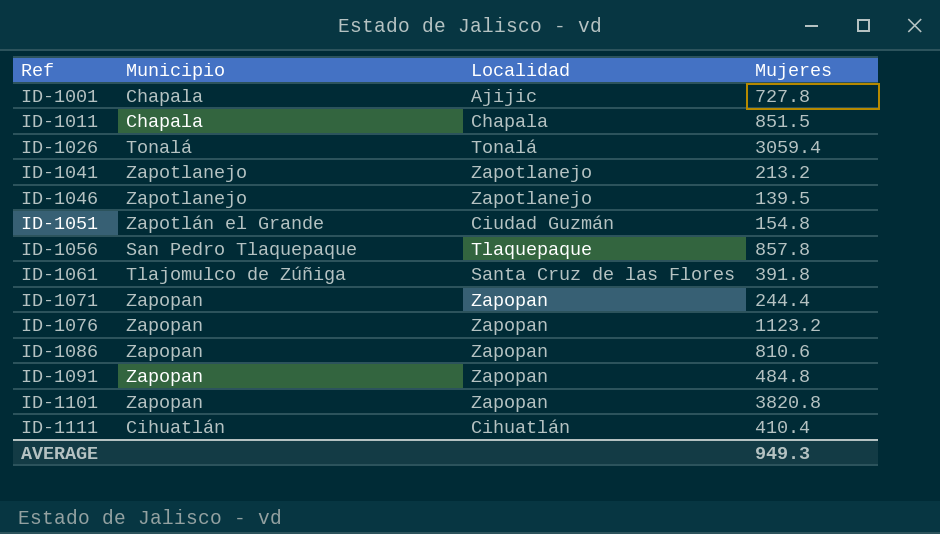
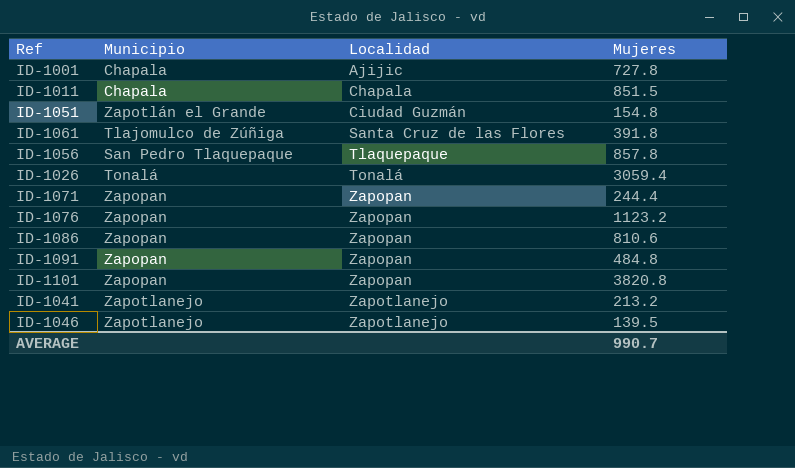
row order: Ref ascending -> Localidad ascending
row ID-1111: Cihuatlán | Cihuatlán | 410.4 -> none
AVERAGE | Mujeres: 949.3 -> 990.7

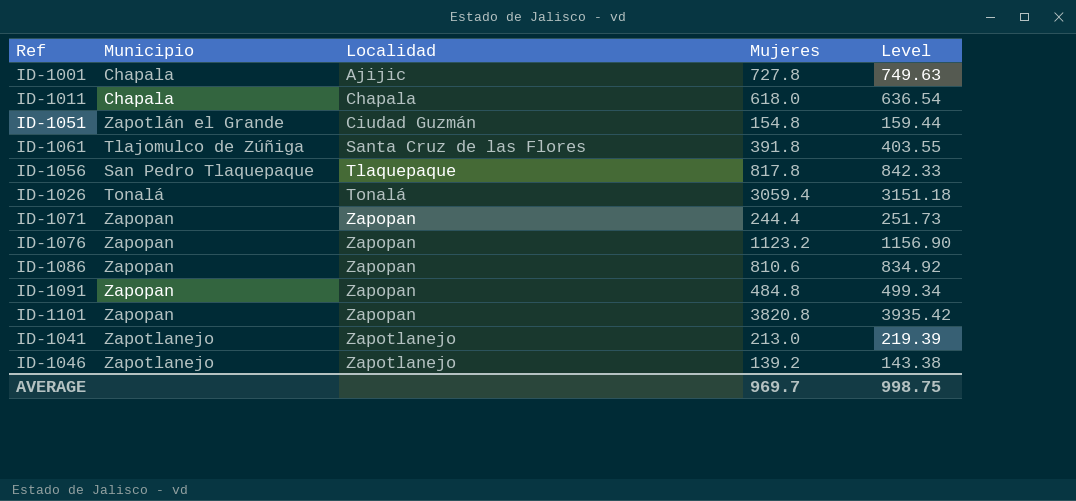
column Level | formula: none -> [Mujeres] * 1.03
ID-1011 | Mujeres: 851.5 -> 618.0
ID-1056 | Mujeres: 857.8 -> 817.8
ID-1041 | Mujeres: 213.2 -> 213.0
ID-1046 | Mujeres: 139.5 -> 139.2
AVERAGE | Mujeres: 990.7 -> 969.7

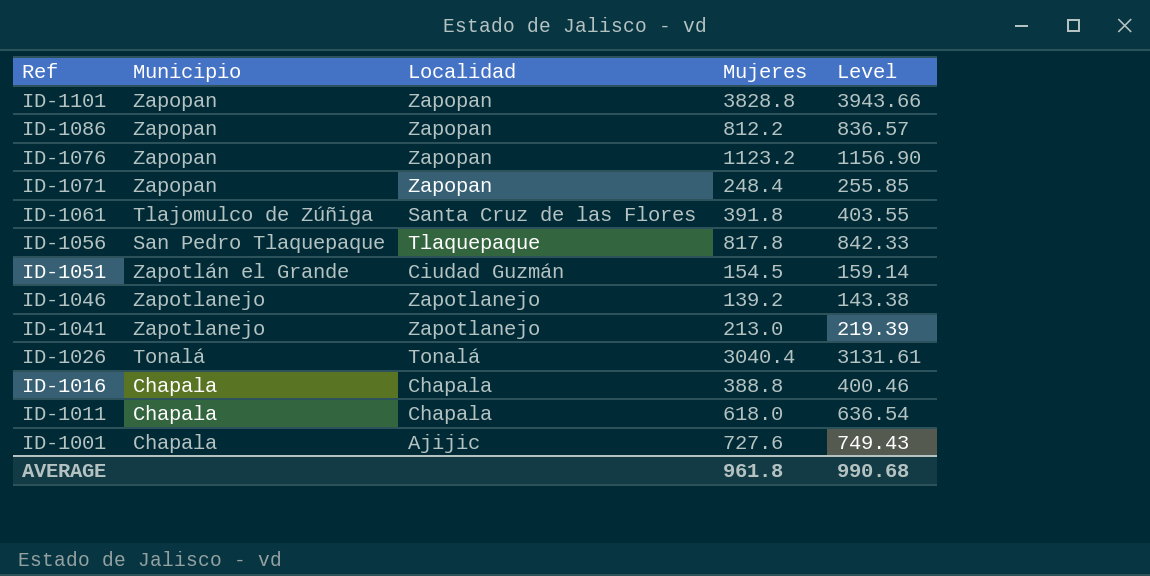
row order: Localidad ascending -> Ref descending
row ID-1091: Zapopan | Zapopan | 484.8 | 499.34 -> none
ID-1101 | Mujeres: 3820.8 -> 3828.8
ID-1101 | Level: 3935.42 -> 3943.66
ID-1086 | Mujeres: 810.6 -> 812.2
ID-1086 | Level: 834.92 -> 836.57
ID-1071 | Mujeres: 244.4 -> 248.4
ID-1071 | Level: 251.73 -> 255.85
ID-1051 | Mujeres: 154.8 -> 154.5
ID-1051 | Level: 159.44 -> 159.14
ID-1026 | Mujeres: 3059.4 -> 3040.4
ID-1026 | Level: 3151.18 -> 3131.61
row ID-1016: none -> Chapala | Chapala | 388.8 | 400.46
ID-1001 | Mujeres: 727.8 -> 727.6
ID-1001 | Level: 749.63 -> 749.43
AVERAGE | Mujeres: 969.7 -> 961.8
AVERAGE | Level: 998.75 -> 990.68

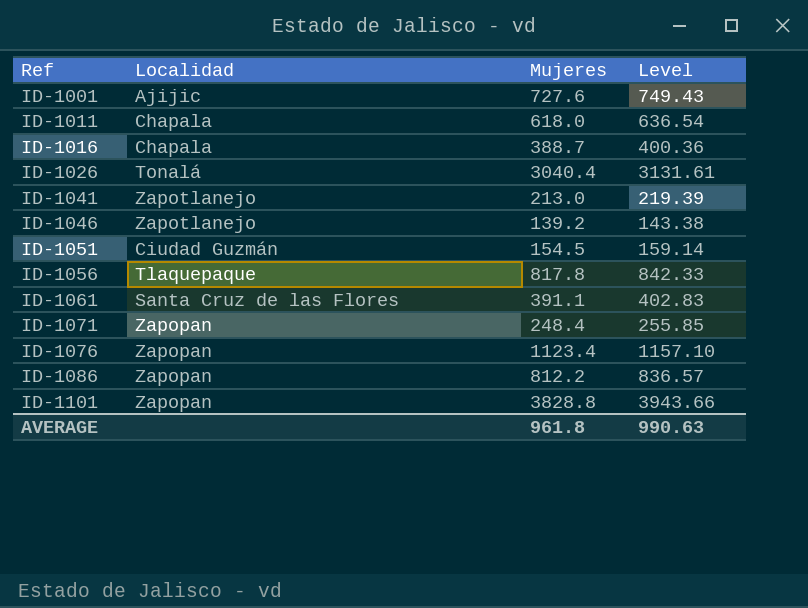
row order: Ref descending -> Ref ascending
column Municipio | position: 2 -> none
ID-1016 | Mujeres: 388.8 -> 388.7
ID-1016 | Level: 400.46 -> 400.36
ID-1061 | Mujeres: 391.8 -> 391.1
ID-1061 | Level: 403.55 -> 402.83
ID-1076 | Mujeres: 1123.2 -> 1123.4
ID-1076 | Level: 1156.90 -> 1157.10
AVERAGE | Level: 990.68 -> 990.63

